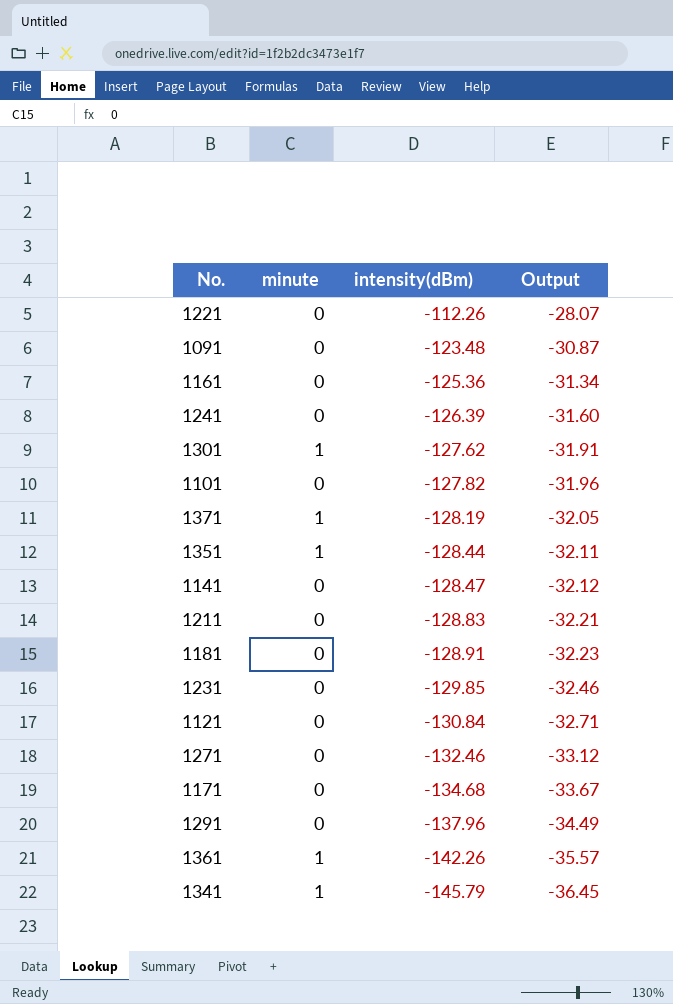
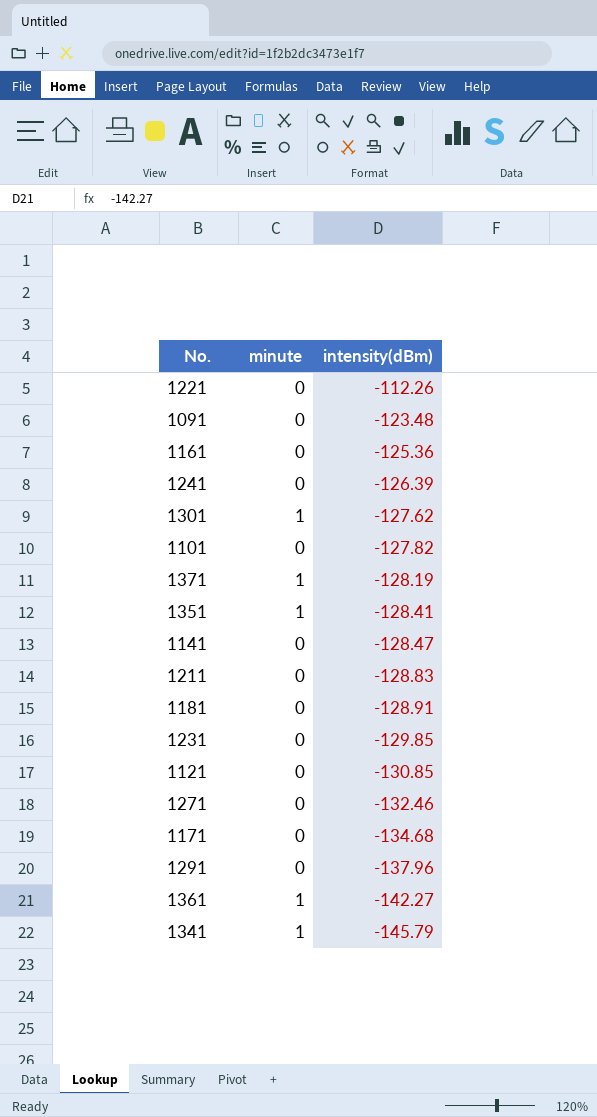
column Output | formula: [intensity(dBm)] * 0.25 -> none
1351 | intensity(dBm): -128.44 -> -128.41
1121 | intensity(dBm): -130.84 -> -130.85
1361 | intensity(dBm): -142.26 -> -142.27

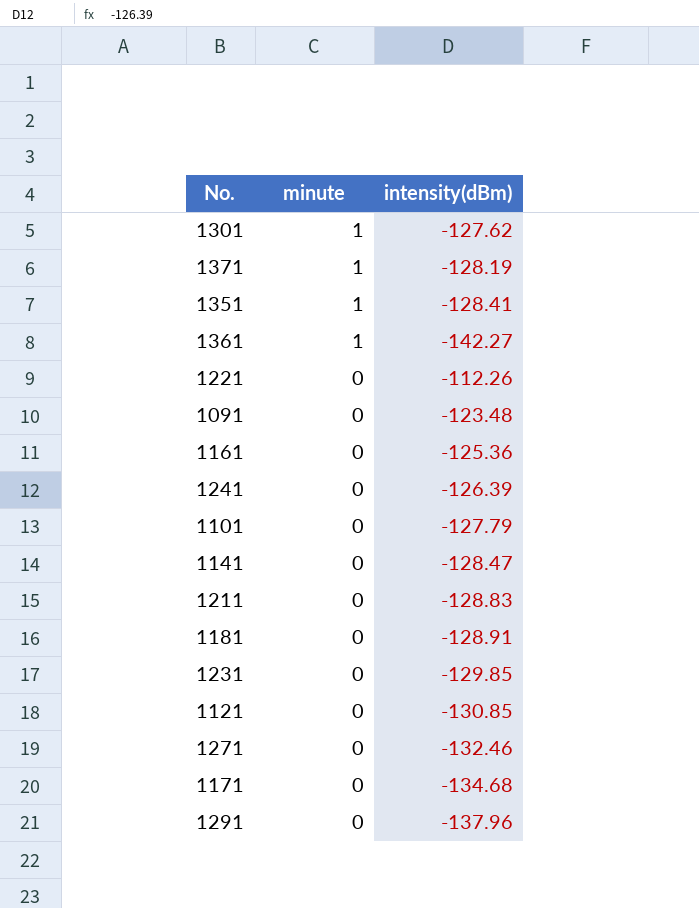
row order: intensity(dBm) descending -> minute descending
row 1341: 1 | -145.79 -> none
1101 | intensity(dBm): -127.82 -> -127.79

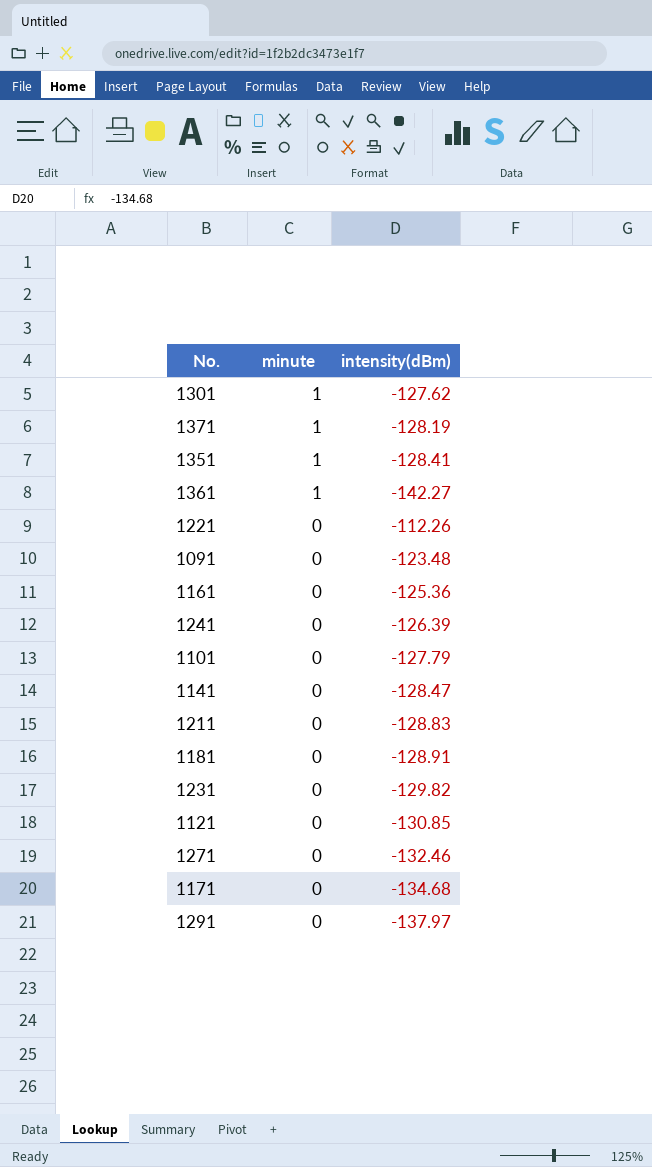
1231 | intensity(dBm): -129.85 -> -129.82
1291 | intensity(dBm): -137.96 -> -137.97

